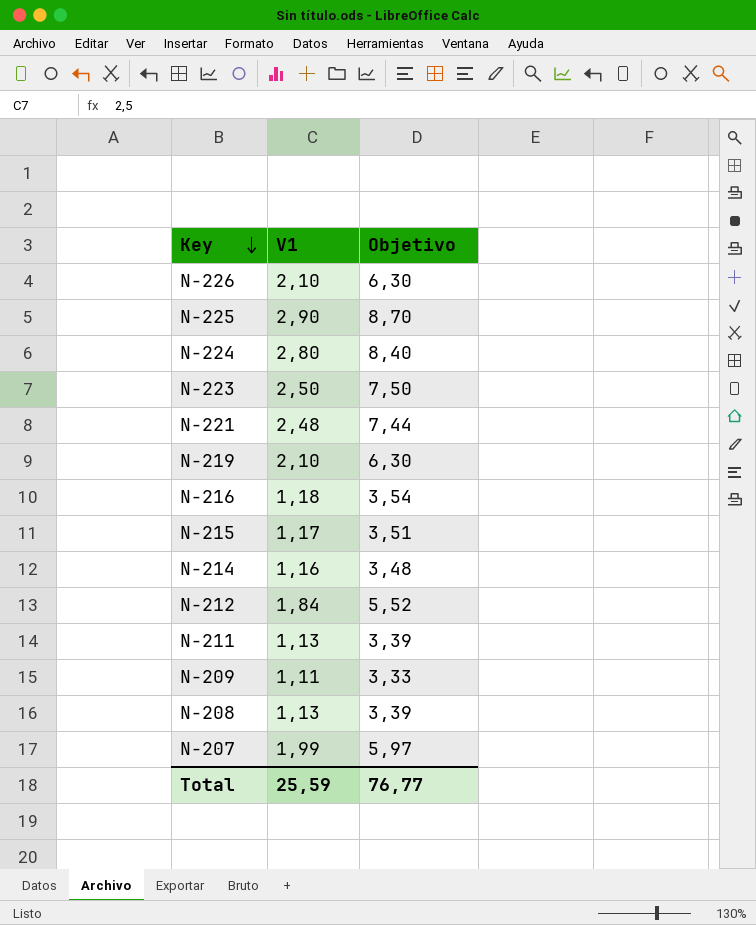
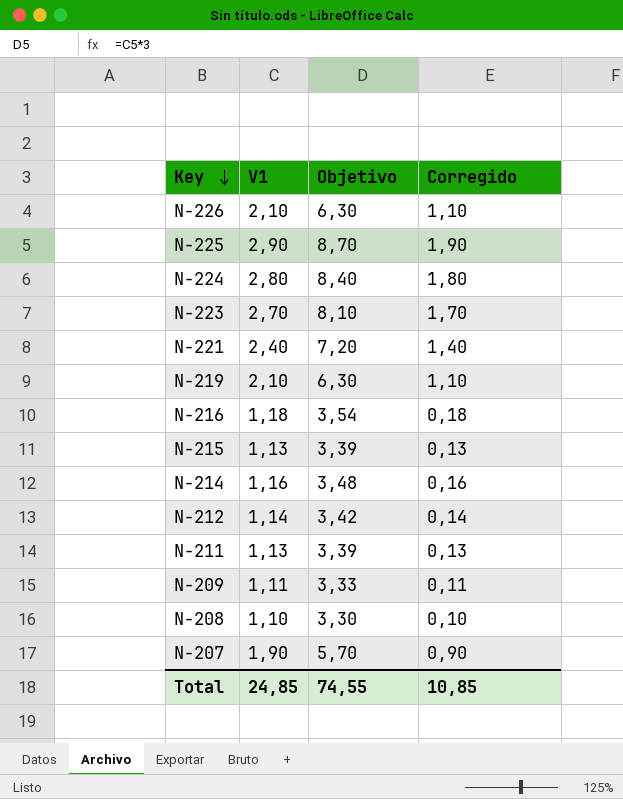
column Corregido | formula: none -> [V1] - 1
N-223 | V1: 2,50 -> 2,70
N-223 | Objetivo: 7,50 -> 8,10
N-221 | V1: 2,48 -> 2,40
N-221 | Objetivo: 7,44 -> 7,20
N-215 | V1: 1,17 -> 1,13
N-215 | Objetivo: 3,51 -> 3,39
N-212 | V1: 1,84 -> 1,14
N-212 | Objetivo: 5,52 -> 3,42
N-208 | V1: 1,13 -> 1,10
N-208 | Objetivo: 3,39 -> 3,30
N-207 | V1: 1,99 -> 1,90
N-207 | Objetivo: 5,97 -> 5,70
Total | V1: 25,59 -> 24,85
Total | Objetivo: 76,77 -> 74,55

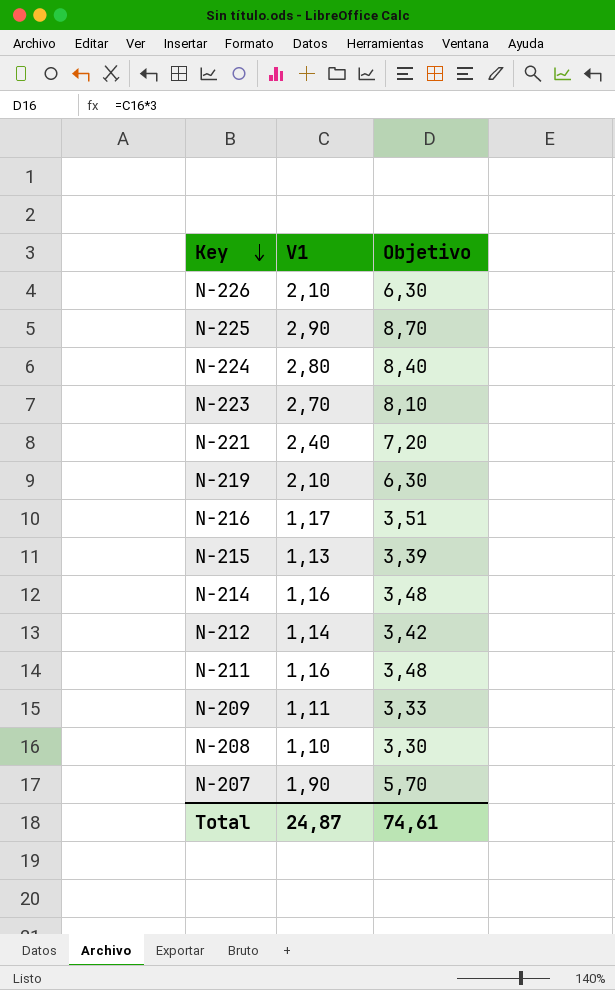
column Corregido | formula: [V1] - 1 -> none
N-216 | V1: 1,18 -> 1,17
N-216 | Objetivo: 3,54 -> 3,51
N-211 | V1: 1,13 -> 1,16
N-211 | Objetivo: 3,39 -> 3,48
Total | V1: 24,85 -> 24,87
Total | Objetivo: 74,55 -> 74,61

